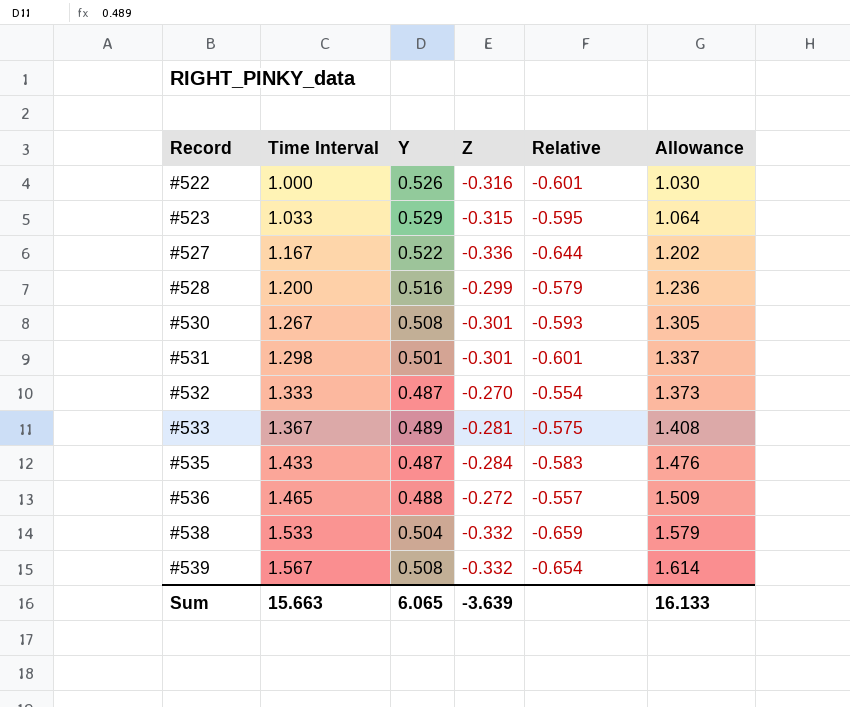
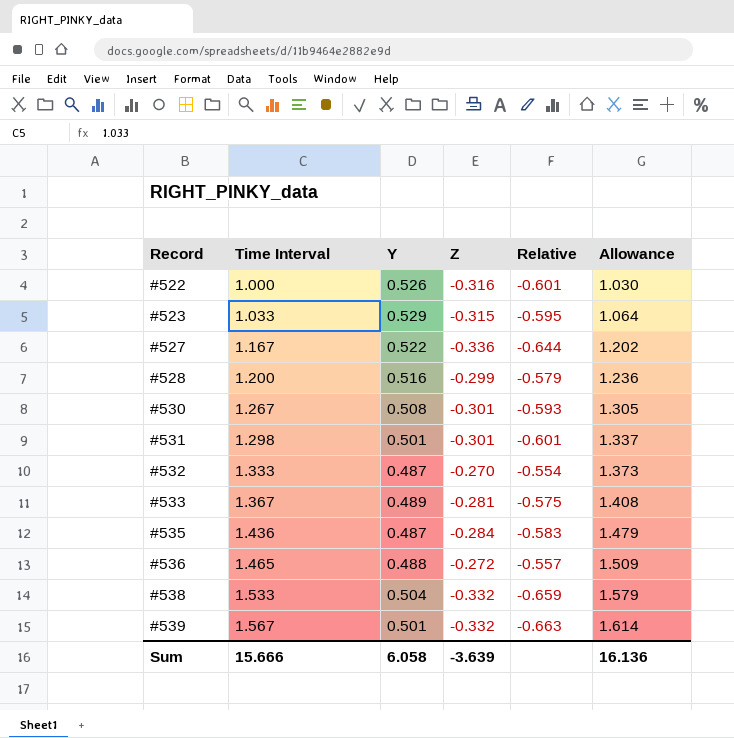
#535 | Time Interval: 1.433 -> 1.436
#535 | Allowance: 1.476 -> 1.479
#539 | Y: 0.508 -> 0.501
#539 | Relative: -0.654 -> -0.663
Sum | Time Interval: 15.663 -> 15.666
Sum | Y: 6.065 -> 6.058
Sum | Allowance: 16.133 -> 16.136

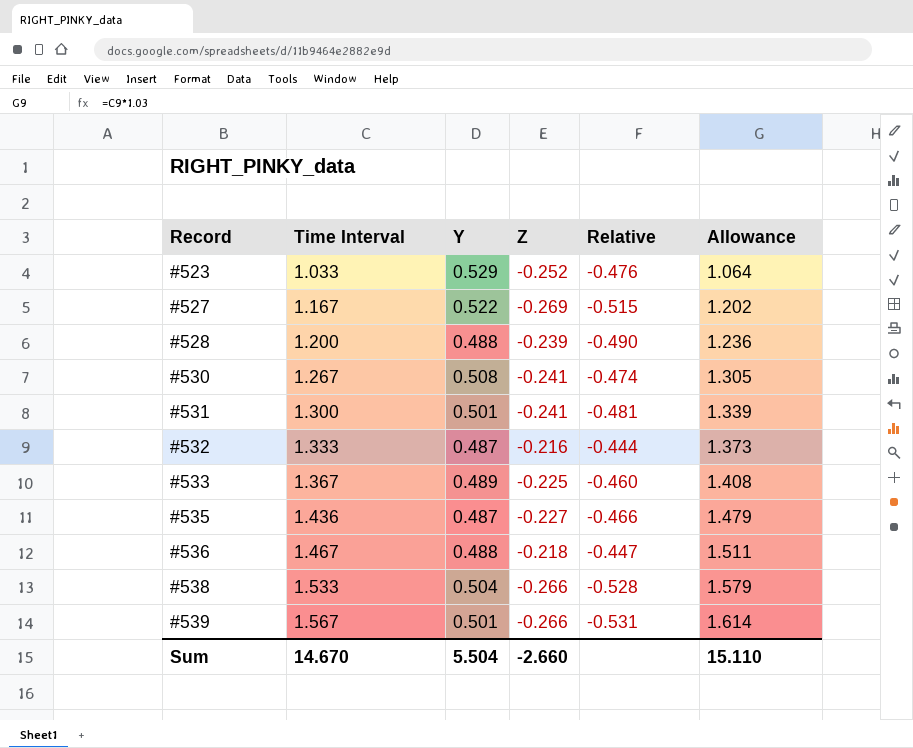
row #522: 1.000 | 0.526 | -0.316 | -0.601 | 1.030 -> none
#523 | Z: -0.315 -> -0.252
#523 | Relative: -0.595 -> -0.476
#527 | Z: -0.336 -> -0.269
#527 | Relative: -0.644 -> -0.515
#528 | Y: 0.516 -> 0.488
#528 | Z: -0.299 -> -0.239
#528 | Relative: -0.579 -> -0.490
#530 | Z: -0.301 -> -0.241
#530 | Relative: -0.593 -> -0.474
#531 | Time Interval: 1.298 -> 1.300
#531 | Z: -0.301 -> -0.241
#531 | Relative: -0.601 -> -0.481
#531 | Allowance: 1.337 -> 1.339
#532 | Z: -0.270 -> -0.216
#532 | Relative: -0.554 -> -0.444
#533 | Z: -0.281 -> -0.225
#533 | Relative: -0.575 -> -0.460
#535 | Z: -0.284 -> -0.227
#535 | Relative: -0.583 -> -0.466
#536 | Time Interval: 1.465 -> 1.467
#536 | Z: -0.272 -> -0.218
#536 | Relative: -0.557 -> -0.447
#536 | Allowance: 1.509 -> 1.511
#538 | Z: -0.332 -> -0.266
#538 | Relative: -0.659 -> -0.528
#539 | Z: -0.332 -> -0.266
#539 | Relative: -0.663 -> -0.531
Sum | Time Interval: 15.666 -> 14.670
Sum | Y: 6.058 -> 5.504
Sum | Z: -3.639 -> -2.660
Sum | Allowance: 16.136 -> 15.110

